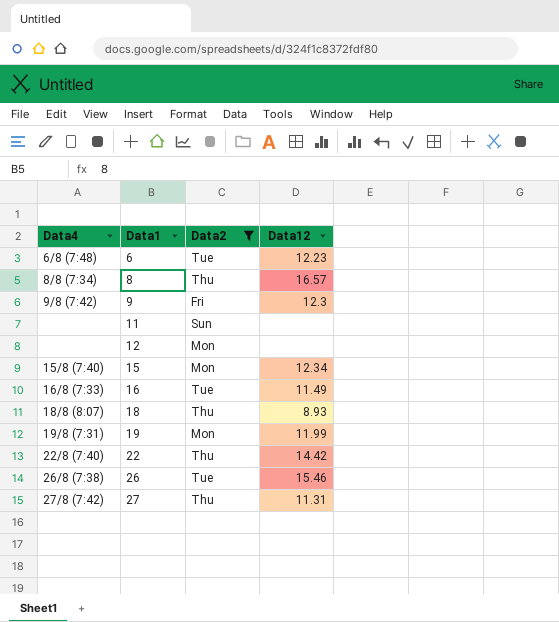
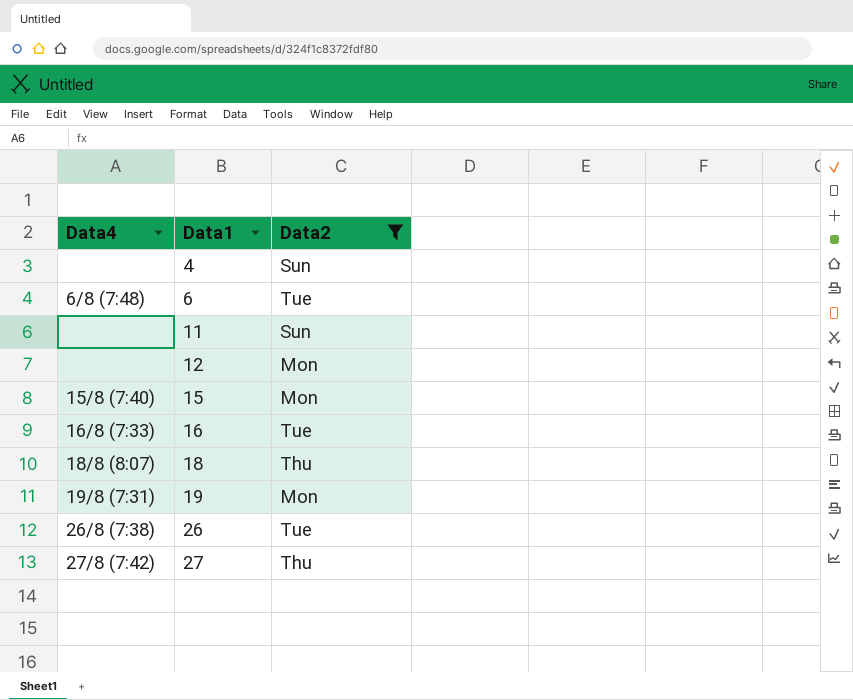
column Data12 | position: 4 -> none
row 8: 8/8 (7:34) | Thu | 16.57 -> none
row 9: 9/8 (7:42) | Fri | 12.3 -> none
row 22: 22/8 (7:40) | Thu | 14.42 -> none
row 4: none -> none | Sun

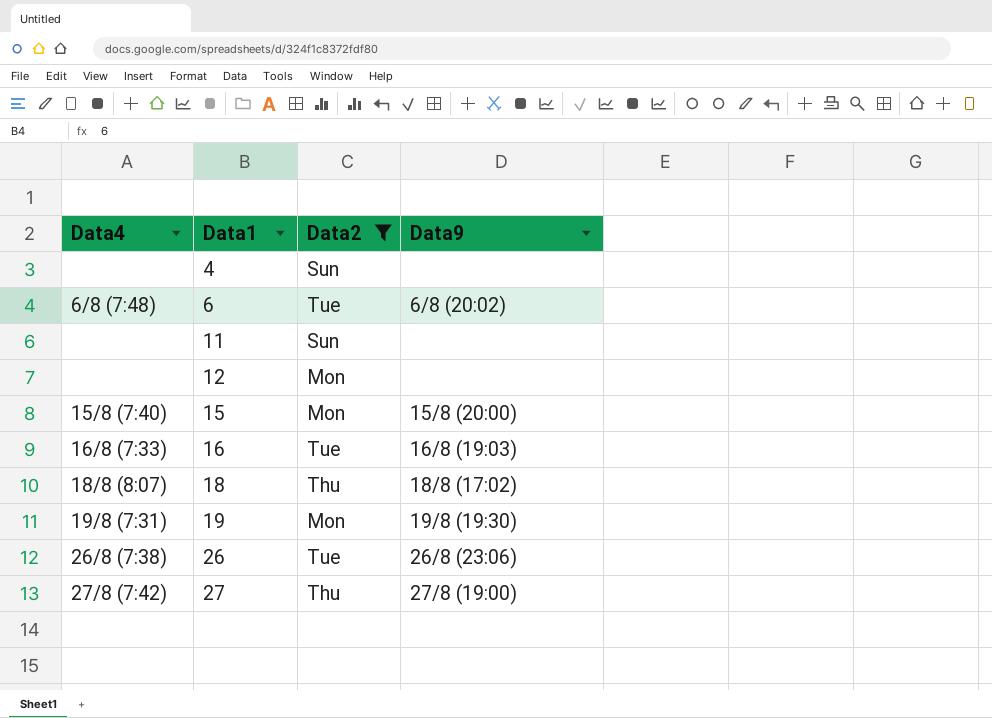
column Data9 | position: none -> 4

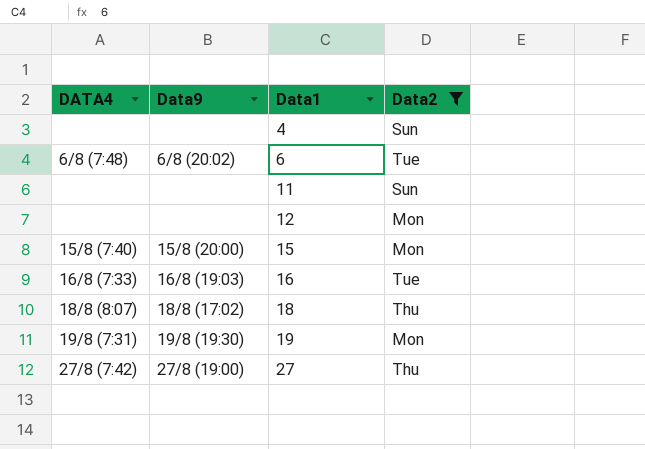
column name: Data4 -> DATA4
column Data9 | position: 4 -> 2
row 26: 26/8 (7:38) | Tue | 26/8 (23:06) -> none

